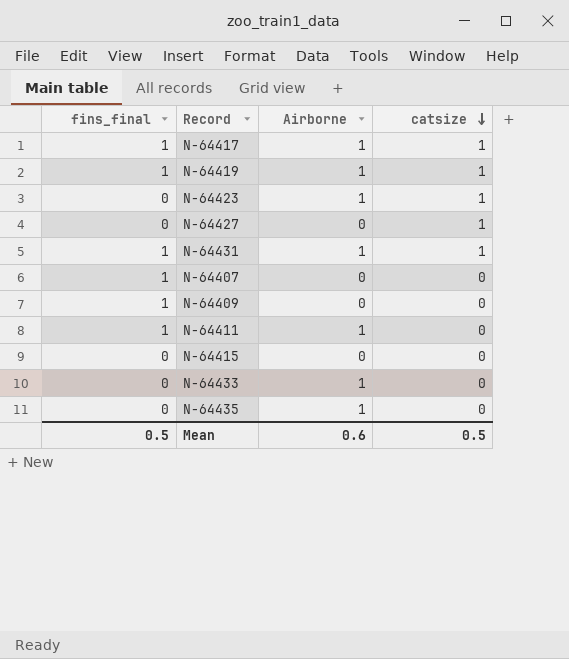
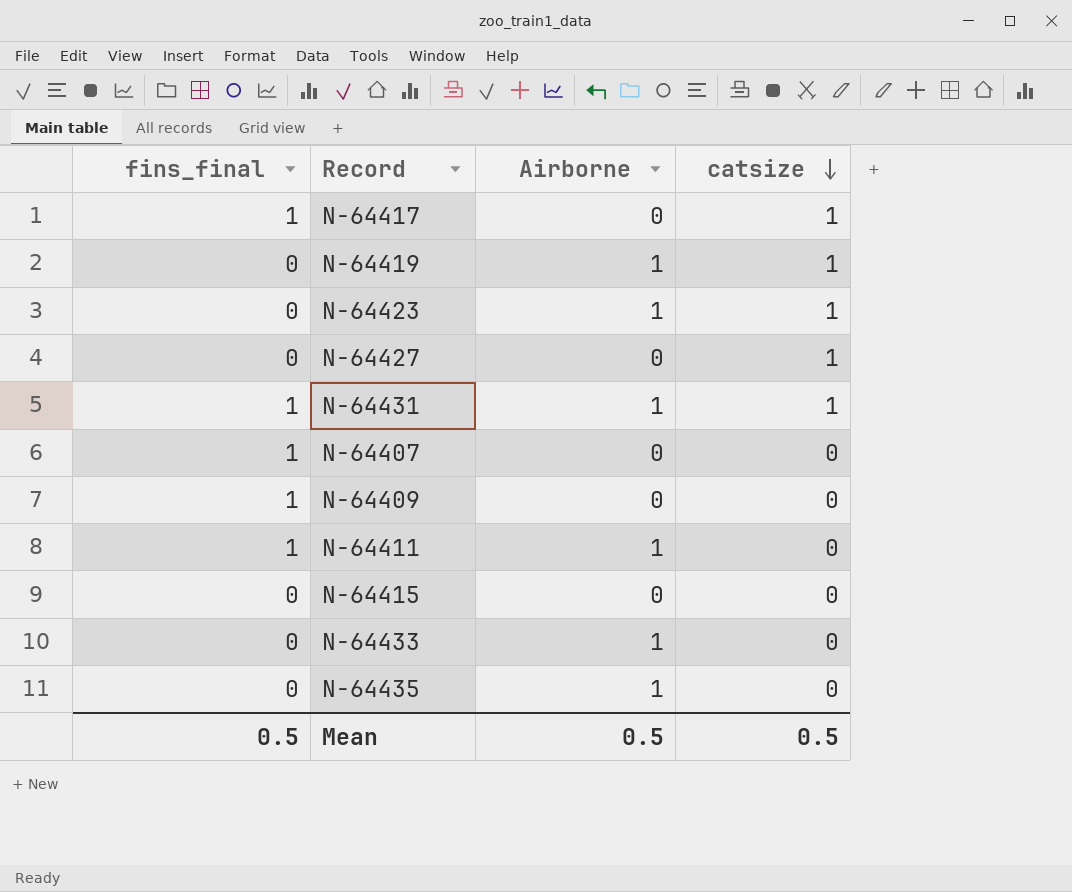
N-64417 | Airborne: 1 -> 0
N-64419 | fins_final: 1 -> 0
Mean | Airborne: 0.6 -> 0.5

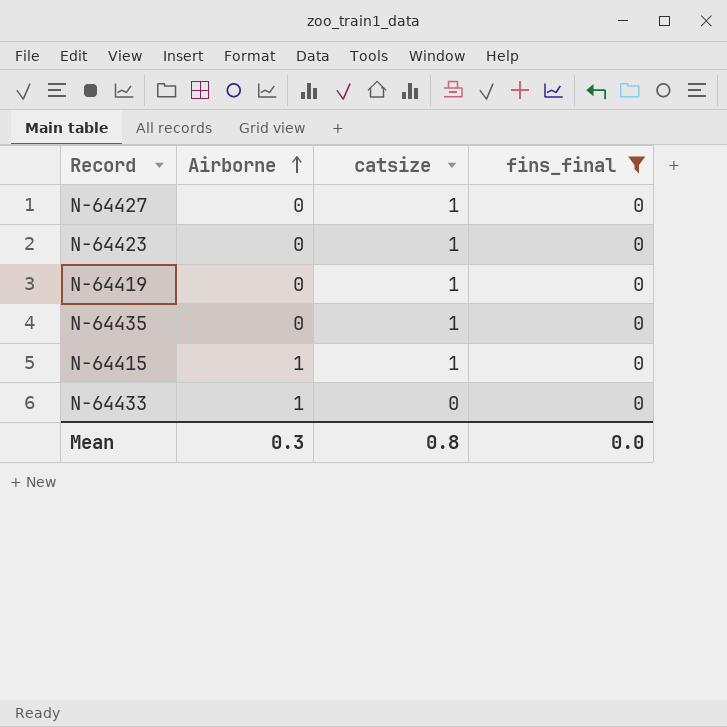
filter: none -> fins_final = 0
row order: catsize descending -> Airborne ascending
column fins_final | position: 1 -> 4
N-64423 | Airborne: 1 -> 0
N-64419 | Airborne: 1 -> 0
N-64435 | Airborne: 1 -> 0
N-64435 | catsize: 0 -> 1
N-64415 | Airborne: 0 -> 1
N-64415 | catsize: 0 -> 1
Mean | Airborne: 0.5 -> 0.3
Mean | catsize: 0.5 -> 0.8
Mean | fins_final: 0.5 -> 0.0

